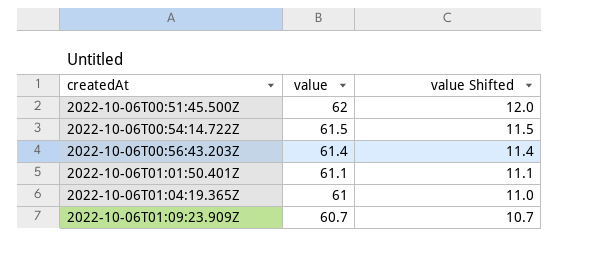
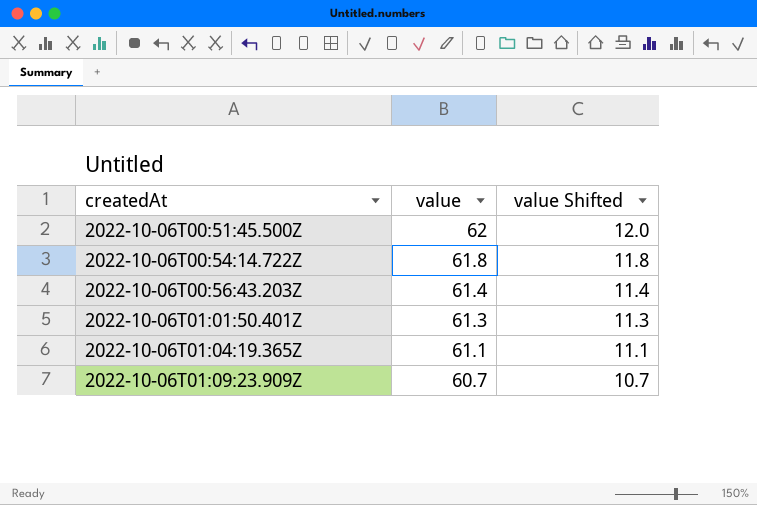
2022-10-06T00:54:14.722Z | value: 61.5 -> 61.8
2022-10-06T00:54:14.722Z | value Shifted: 11.5 -> 11.8
2022-10-06T01:01:50.401Z | value: 61.1 -> 61.3
2022-10-06T01:01:50.401Z | value Shifted: 11.1 -> 11.3
2022-10-06T01:04:19.365Z | value: 61 -> 61.1
2022-10-06T01:04:19.365Z | value Shifted: 11.0 -> 11.1

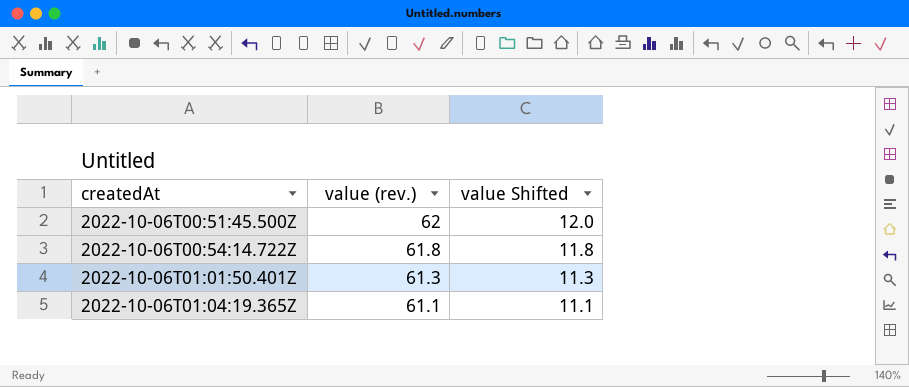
column name: value -> value (rev.)
row 2022-10-06T00:56:43.203Z: 61.4 | 11.4 -> none
row 2022-10-06T01:09:23.909Z: 60.7 | 10.7 -> none

